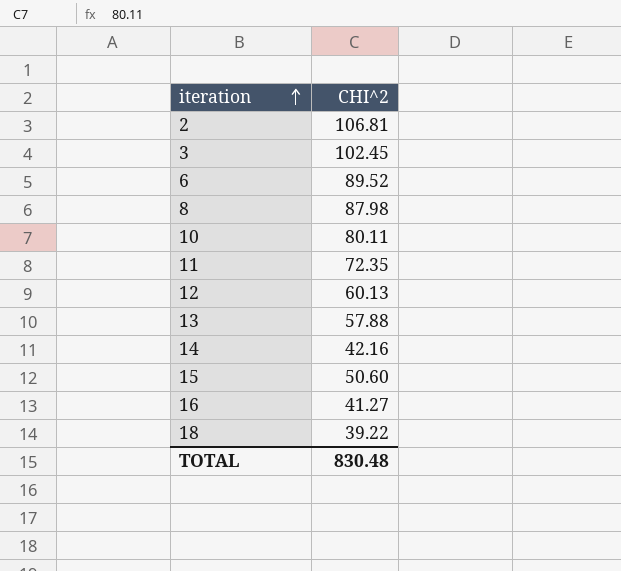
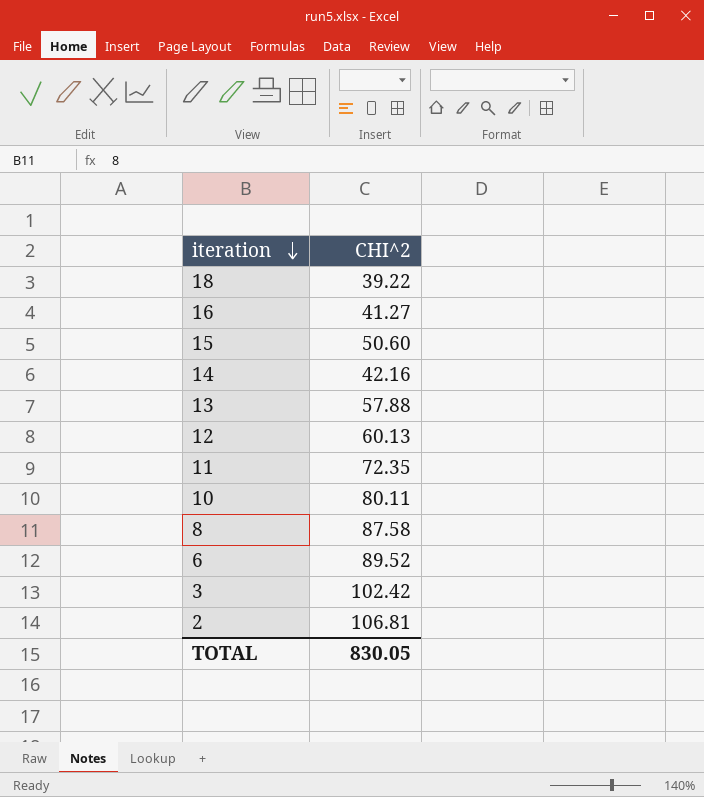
row order: iteration ascending -> iteration descending
8 | CHI^2: 87.98 -> 87.58
3 | CHI^2: 102.45 -> 102.42
TOTAL | CHI^2: 830.48 -> 830.05

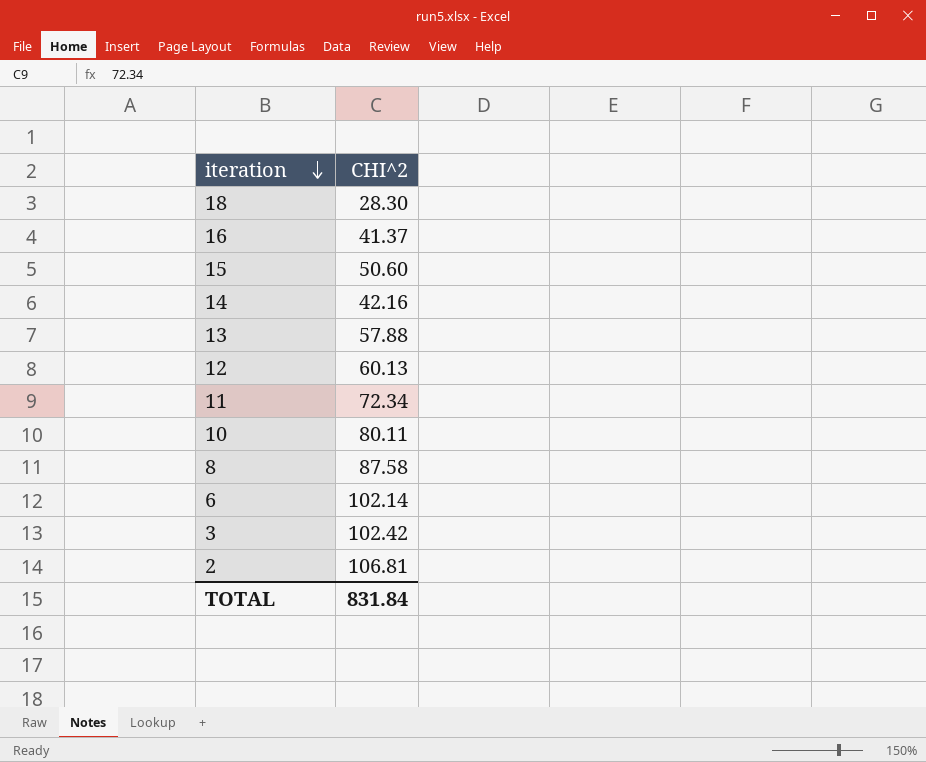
18 | CHI^2: 39.22 -> 28.30
16 | CHI^2: 41.27 -> 41.37
11 | CHI^2: 72.35 -> 72.34
6 | CHI^2: 89.52 -> 102.14
TOTAL | CHI^2: 830.05 -> 831.84

